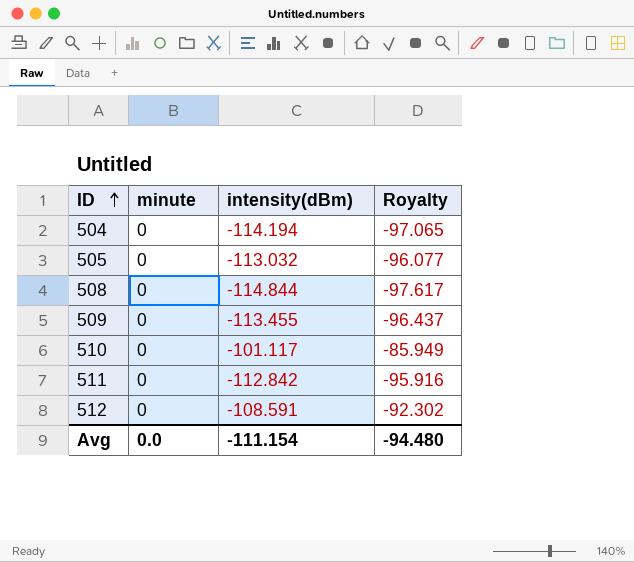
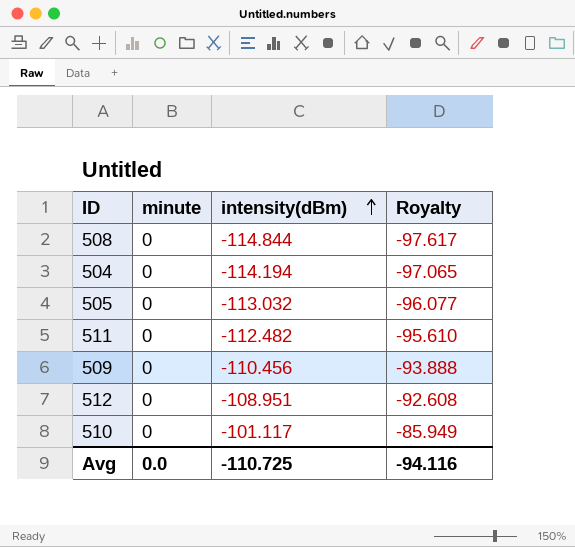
row order: ID ascending -> intensity(dBm) ascending
511 | intensity(dBm): -112.842 -> -112.482
511 | Royalty: -95.916 -> -95.610
509 | intensity(dBm): -113.455 -> -110.456
509 | Royalty: -96.437 -> -93.888
512 | intensity(dBm): -108.591 -> -108.951
512 | Royalty: -92.302 -> -92.608
Avg | intensity(dBm): -111.154 -> -110.725
Avg | Royalty: -94.480 -> -94.116

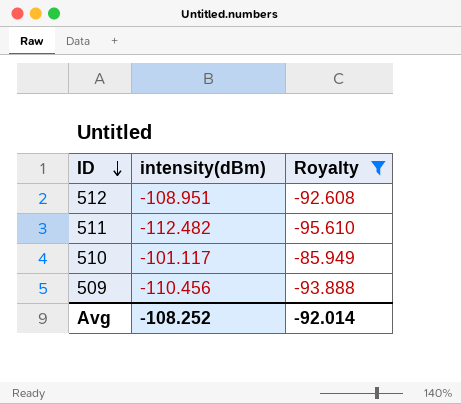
filter: none -> Royalty >= -95.610
row order: intensity(dBm) ascending -> ID descending
column minute | position: 2 -> none
Avg | intensity(dBm): -110.725 -> -108.252
Avg | Royalty: -94.116 -> -92.014

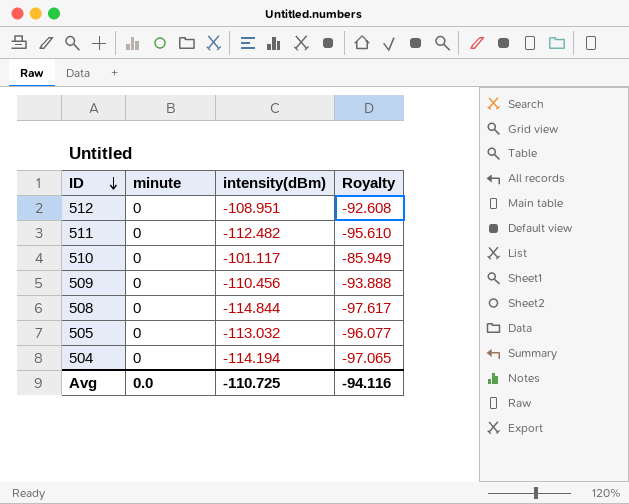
filter: Royalty >= -95.610 -> none
column minute | position: none -> 2
Avg | intensity(dBm): -108.252 -> -110.725
Avg | Royalty: -92.014 -> -94.116

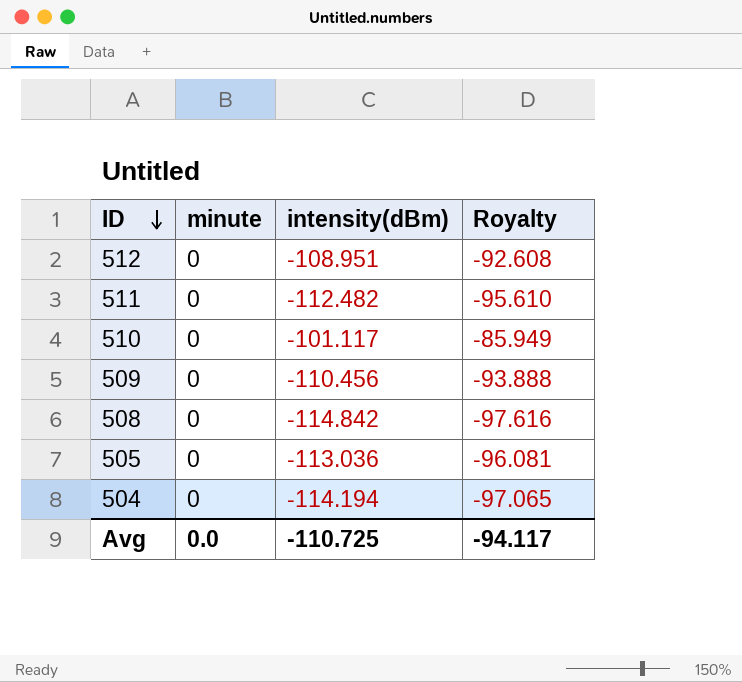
508 | intensity(dBm): -114.844 -> -114.842
508 | Royalty: -97.617 -> -97.616
505 | intensity(dBm): -113.032 -> -113.036
505 | Royalty: -96.077 -> -96.081
Avg | Royalty: -94.116 -> -94.117

